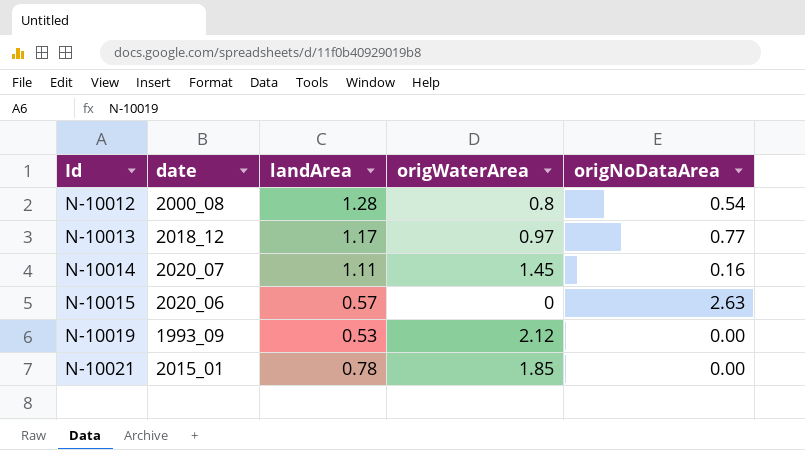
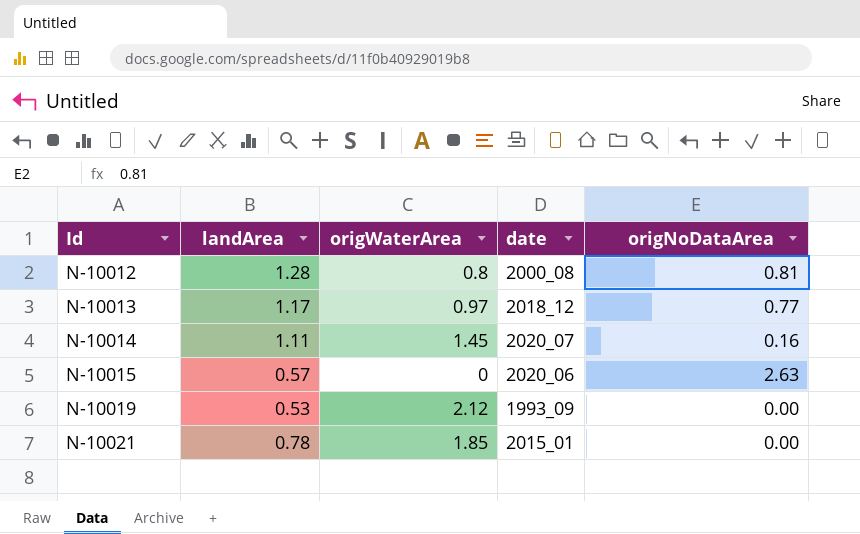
column date | position: 2 -> 4
N-10012 | origNoDataArea: 0.54 -> 0.81

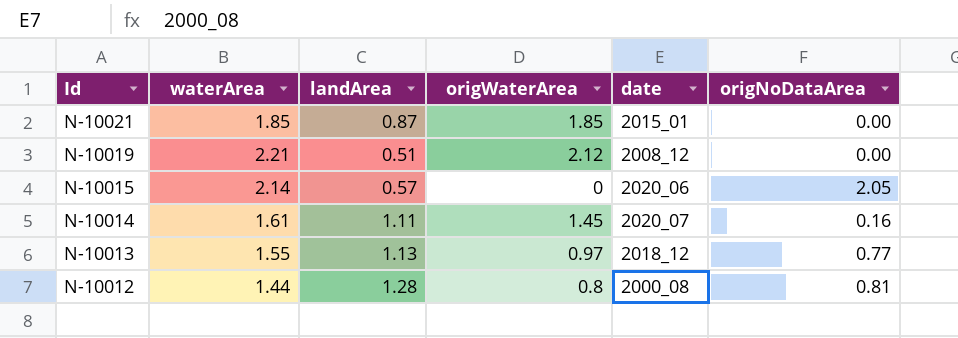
row order: Id ascending -> Id descending
column waterArea | position: none -> 2
N-10021 | landArea: 0.78 -> 0.87
N-10019 | landArea: 0.53 -> 0.51
N-10019 | date: 1993_09 -> 2008_12
N-10015 | origNoDataArea: 2.63 -> 2.05
N-10013 | landArea: 1.17 -> 1.13

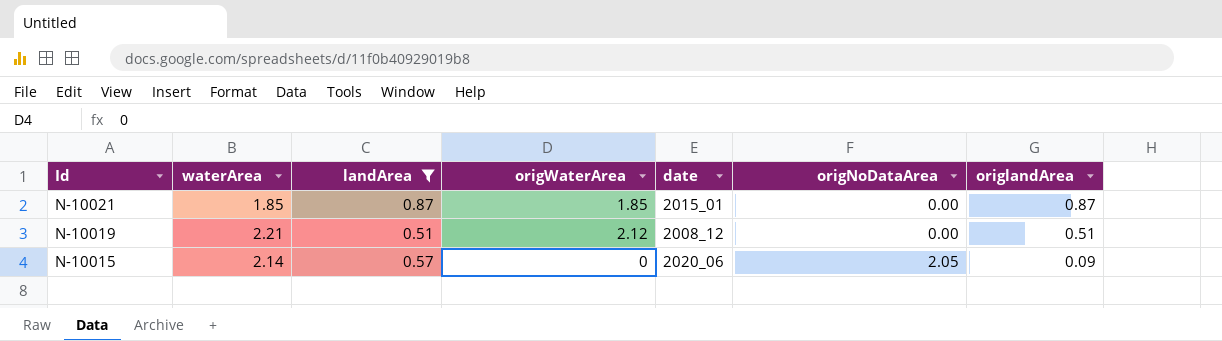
filter: none -> landArea <= 0.87
column origlandArea | position: none -> 7

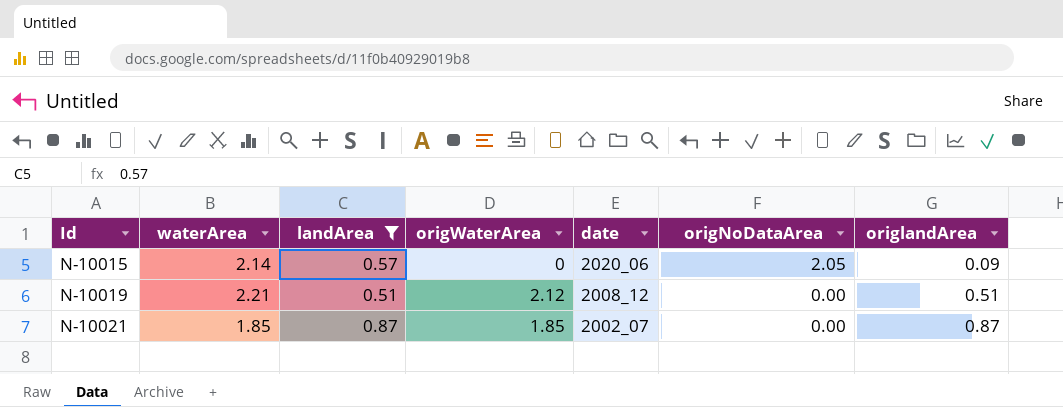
row order: Id descending -> Id ascending
N-10021 | date: 2015_01 -> 2002_07

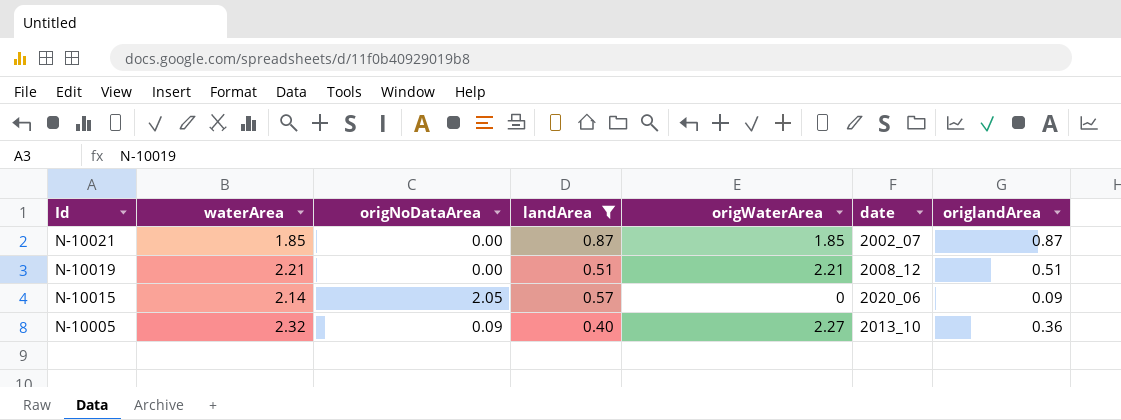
row order: Id ascending -> Id descending
column origNoDataArea | position: 6 -> 3
N-10019 | origWaterArea: 2.12 -> 2.21
row N-10005: none -> 2.32 | 0.09 | 0.40 | 2.27 | 2013_10 | 0.36

